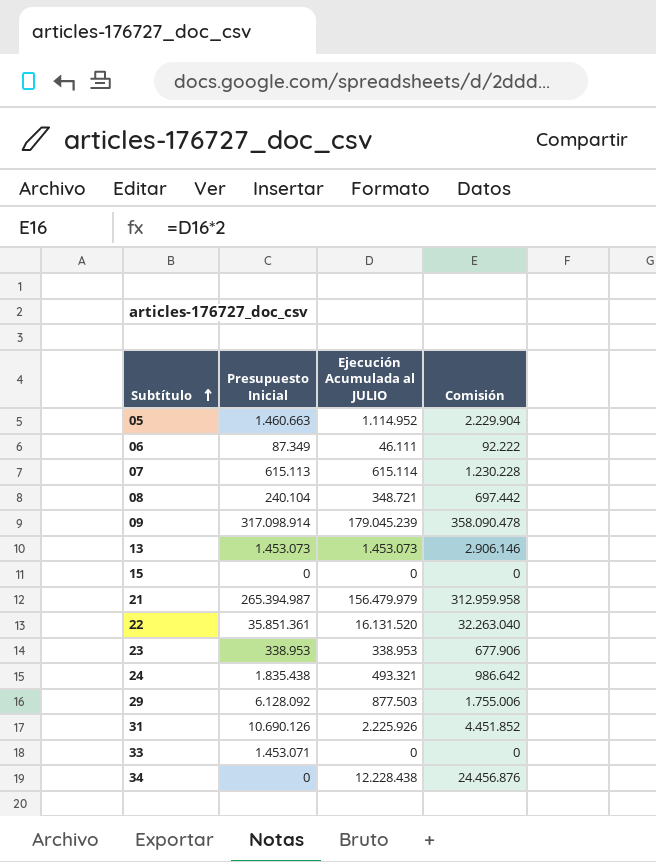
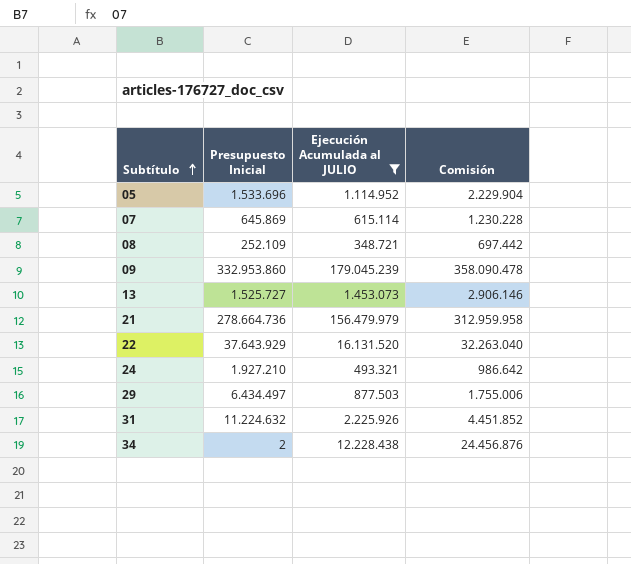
filter: none -> Ejecución Acumulada al JULIO >= 348.721
05 | Presupuesto Inicial: 1.460.663 -> 1.533.696
07 | Presupuesto Inicial: 615.113 -> 645.869
08 | Presupuesto Inicial: 240.104 -> 252.109
09 | Presupuesto Inicial: 317.098.914 -> 332.953.860
13 | Presupuesto Inicial: 1.453.073 -> 1.525.727
21 | Presupuesto Inicial: 265.394.987 -> 278.664.736
22 | Presupuesto Inicial: 35.851.361 -> 37.643.929
24 | Presupuesto Inicial: 1.835.438 -> 1.927.210
29 | Presupuesto Inicial: 6.128.092 -> 6.434.497
31 | Presupuesto Inicial: 10.690.126 -> 11.224.632
34 | Presupuesto Inicial: 0 -> 2

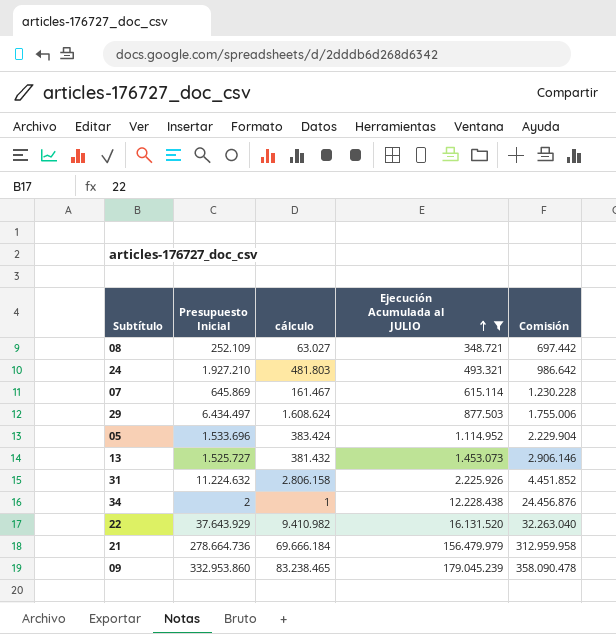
row order: Subtítulo ascending -> Ejecución Acumulada al JULIO ascending
column cálculo | formula: none -> [Presupuesto Inicial] * 0,25

